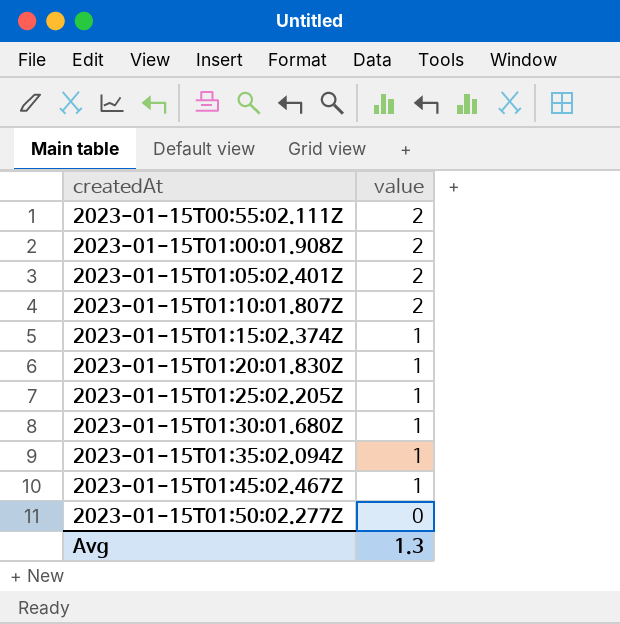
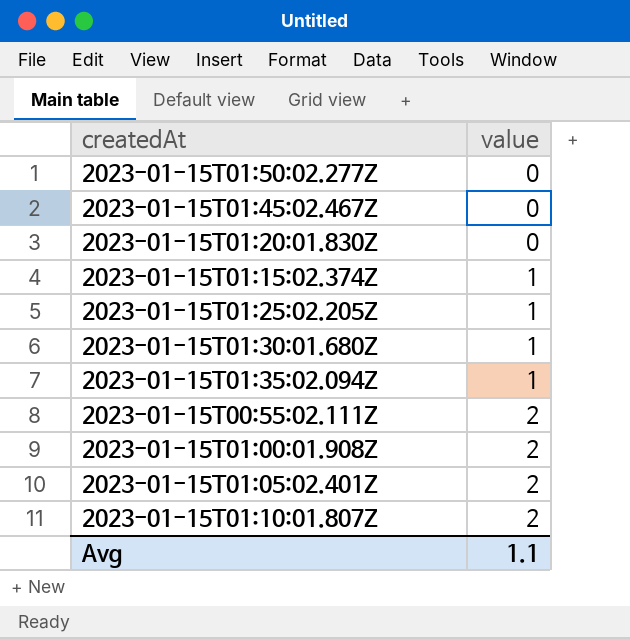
row order: createdAt ascending -> value ascending
2023-01-15T01:45:02.467Z | value: 1 -> 0
2023-01-15T01:20:01.830Z | value: 1 -> 0
Avg | value: 1.3 -> 1.1

